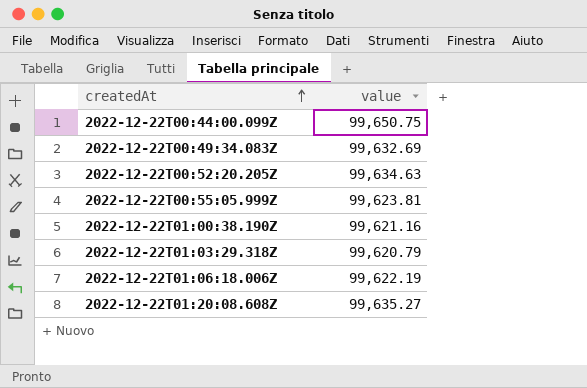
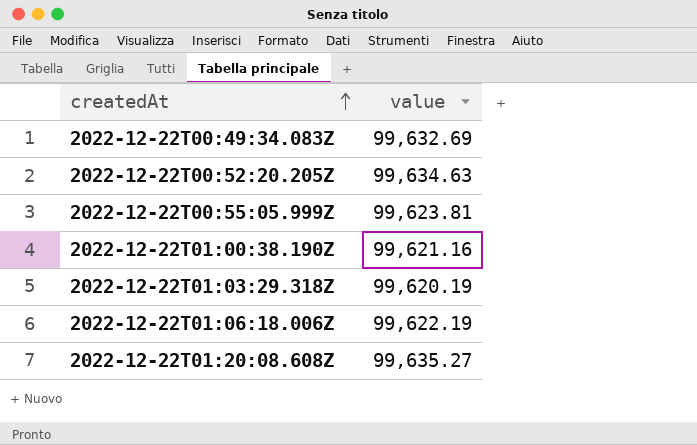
row 2022-12-22T00:44:00.099Z: 99,650.75 -> none
2022-12-22T01:03:29.318Z | value: 99,620.79 -> 99,620.19

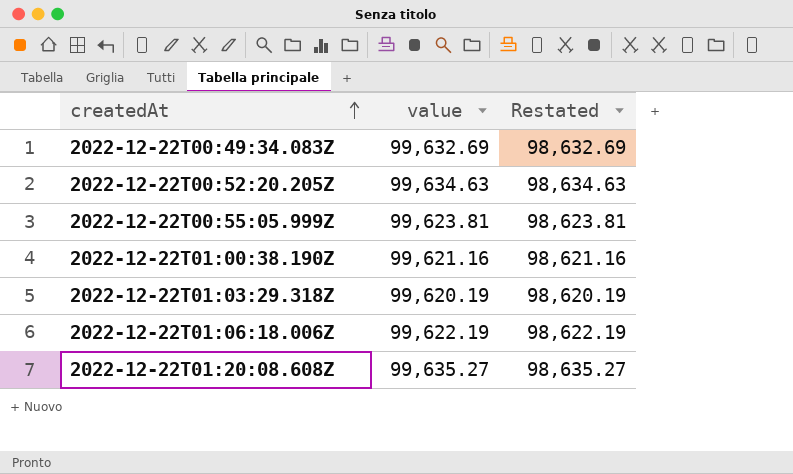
column Restated | formula: none -> [value] - 1000

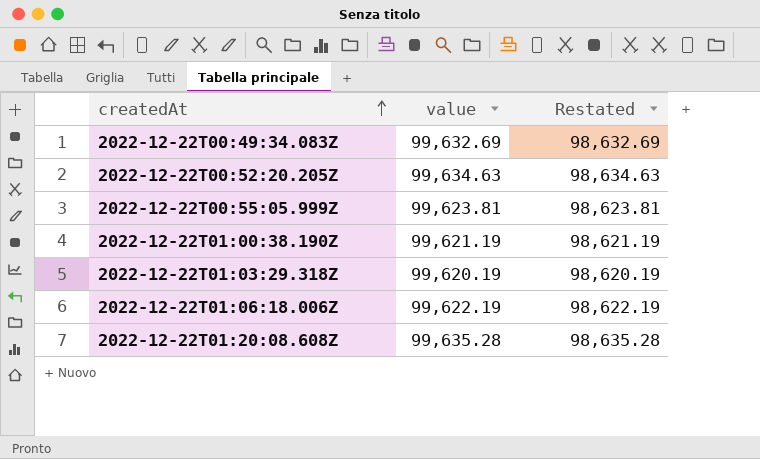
2022-12-22T01:00:38.190Z | value: 99,621.16 -> 99,621.19
2022-12-22T01:00:38.190Z | Restated: 98,621.16 -> 98,621.19
2022-12-22T01:20:08.608Z | value: 99,635.27 -> 99,635.28
2022-12-22T01:20:08.608Z | Restated: 98,635.27 -> 98,635.28

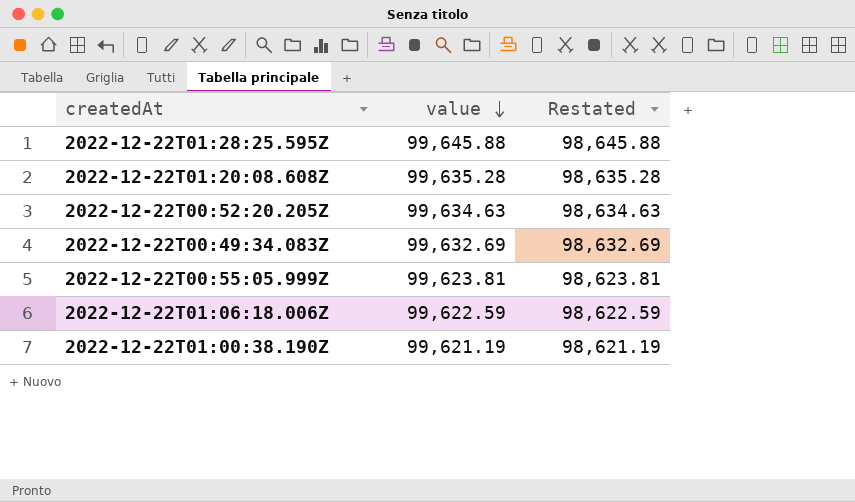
row order: createdAt ascending -> value descending
row 2022-12-22T01:03:29.318Z: 99,620.19 | 98,620.19 -> none
row 2022-12-22T01:28:25.595Z: none -> 99,645.88 | 98,645.88
2022-12-22T01:06:18.006Z | value: 99,622.19 -> 99,622.59
2022-12-22T01:06:18.006Z | Restated: 98,622.19 -> 98,622.59

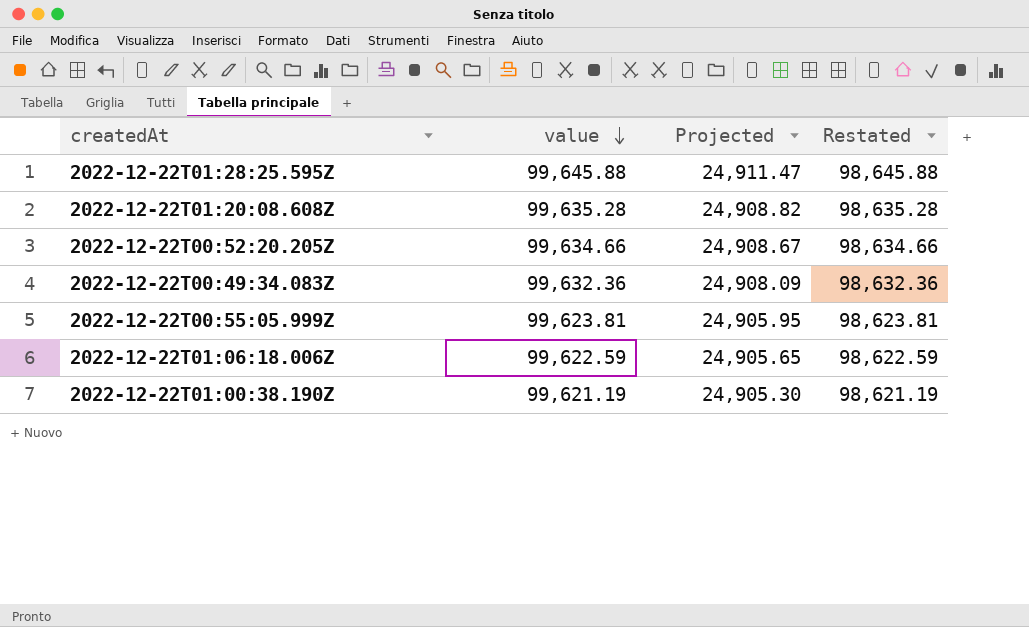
column Projected | formula: none -> [value] * 0.25
2022-12-22T00:52:20.205Z | value: 99,634.63 -> 99,634.66
2022-12-22T00:52:20.205Z | Restated: 98,634.63 -> 98,634.66
2022-12-22T00:49:34.083Z | value: 99,632.69 -> 99,632.36
2022-12-22T00:49:34.083Z | Restated: 98,632.69 -> 98,632.36

